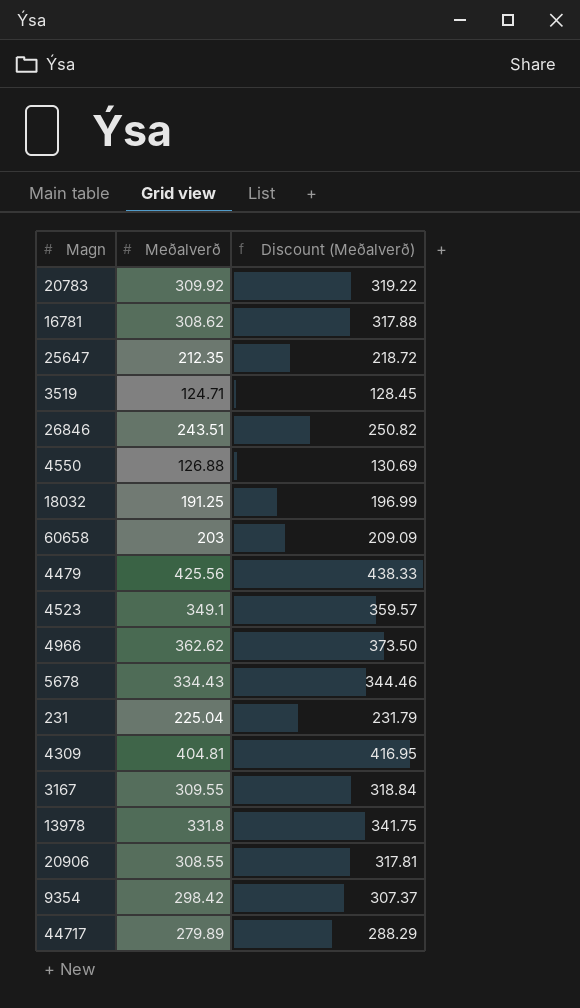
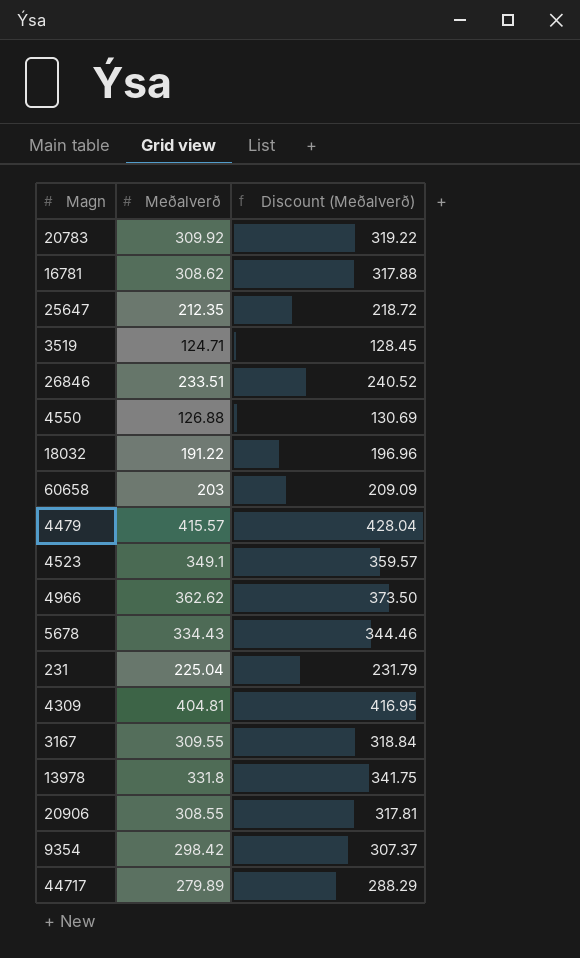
26846 | Meðalverð: 243.51 -> 233.51
26846 | Discount (Meðalverð): 250.82 -> 240.52
18032 | Meðalverð: 191.25 -> 191.22
18032 | Discount (Meðalverð): 196.99 -> 196.96
4479 | Meðalverð: 425.56 -> 415.57
4479 | Discount (Meðalverð): 438.33 -> 428.04

